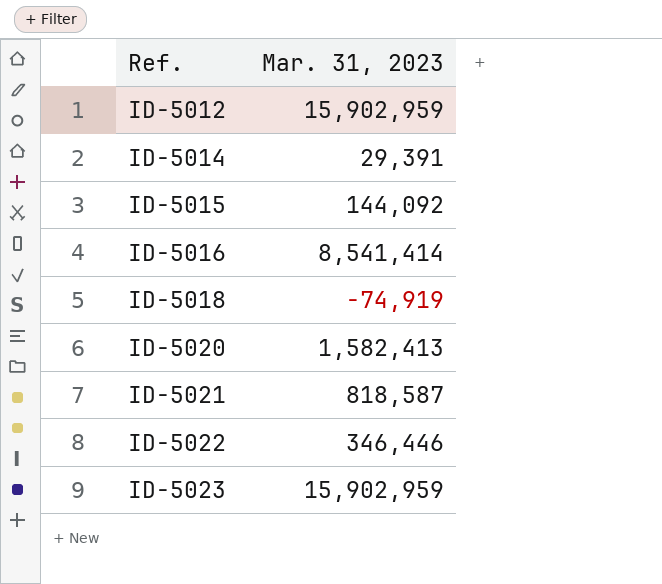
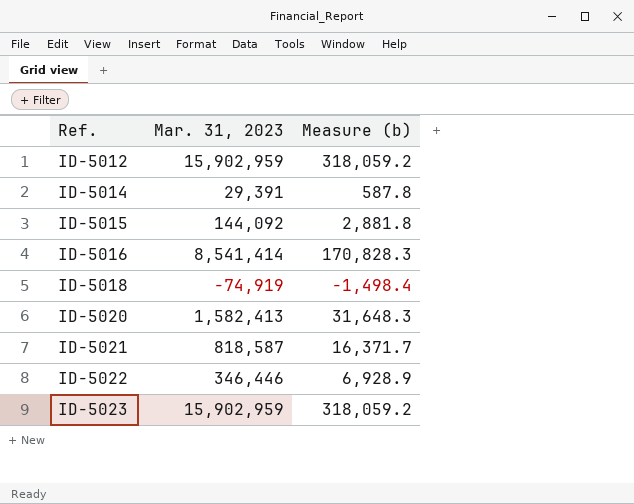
column Measure (b) | formula: none -> [Mar. 31, 2023] * 0.02

